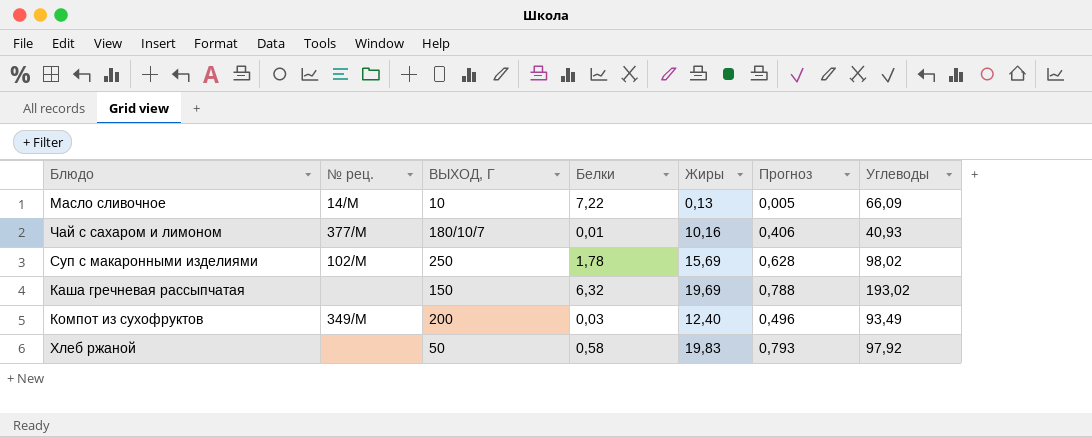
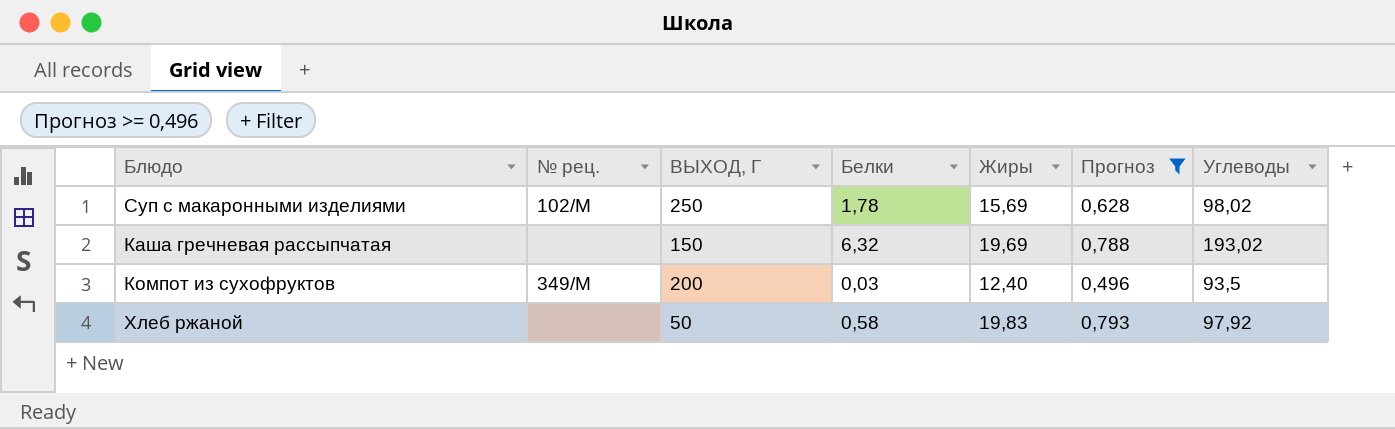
filter: none -> Прогноз >= 0,496
Компот из сухофруктов | Углеводы: 93,49 -> 93,5

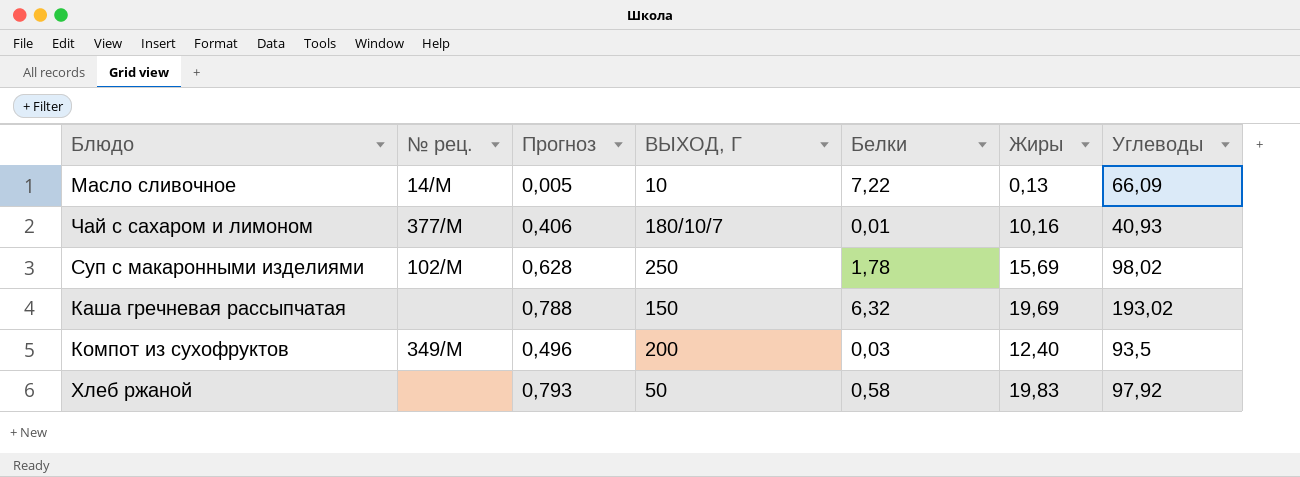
filter: Прогноз >= 0,496 -> none
column Прогноз | position: 6 -> 3

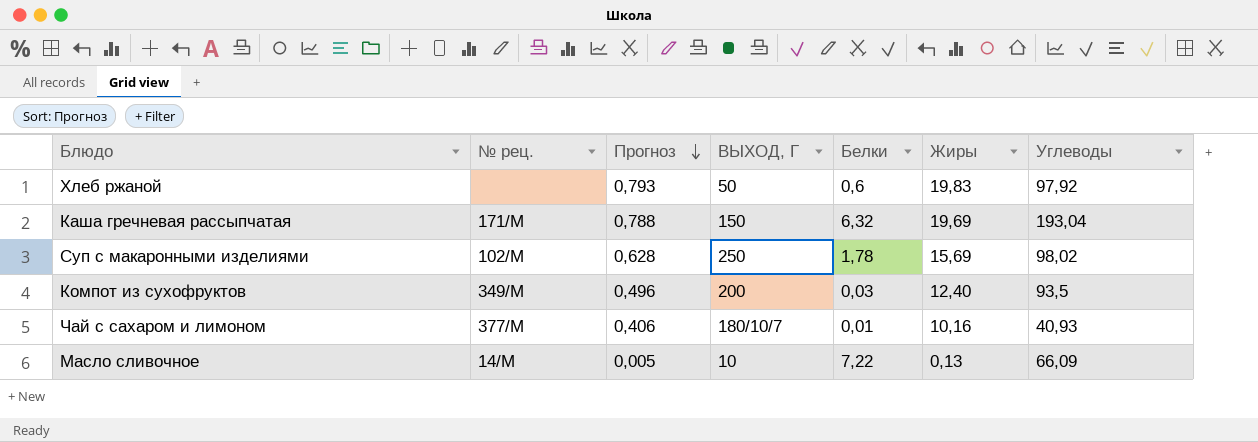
row order: none -> Прогноз descending
Хлеб ржаной | Белки: 0,58 -> 0,6
Каша гречневая рассыпчатая | № рец.: none -> 171/М
Каша гречневая рассыпчатая | Углеводы: 193,02 -> 193,04

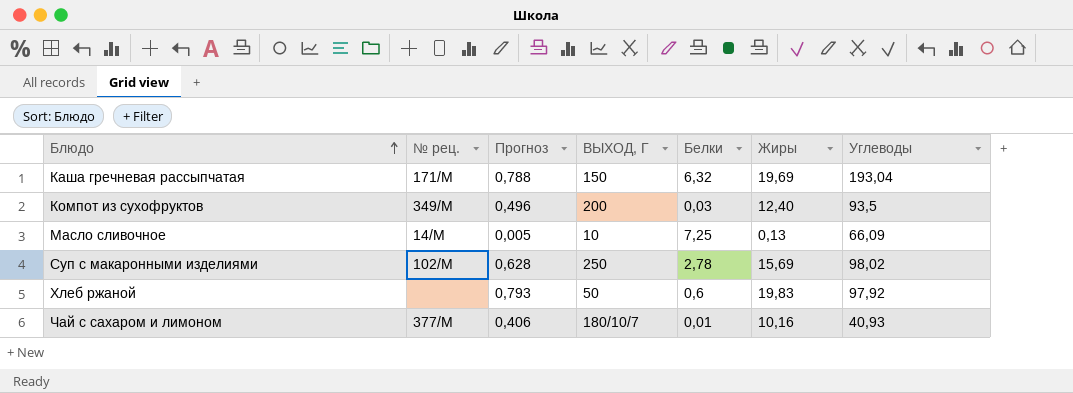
row order: Прогноз descending -> Блюдо ascending
Масло сливочное | Белки: 7,22 -> 7,25
Суп с макаронными изделиями | Белки: 1,78 -> 2,78

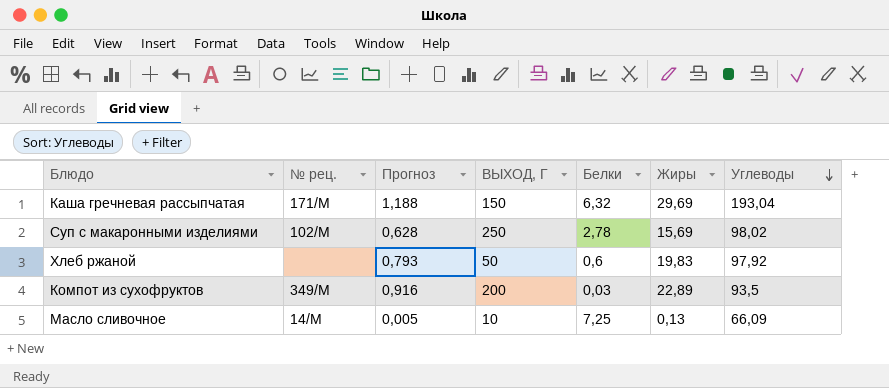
row order: Блюдо ascending -> Углеводы descending
row Чай с сахаром и лимоном: 377/М | 0,406 | 180/10/7 | 0,01 | 10,16 | 40,93 -> none
Каша гречневая рассыпчатая | Прогноз: 0,788 -> 1,188
Каша гречневая рассыпчатая | Жиры: 19,69 -> 29,69
Компот из сухофруктов | Прогноз: 0,496 -> 0,916
Компот из сухофруктов | Жиры: 12,40 -> 22,89

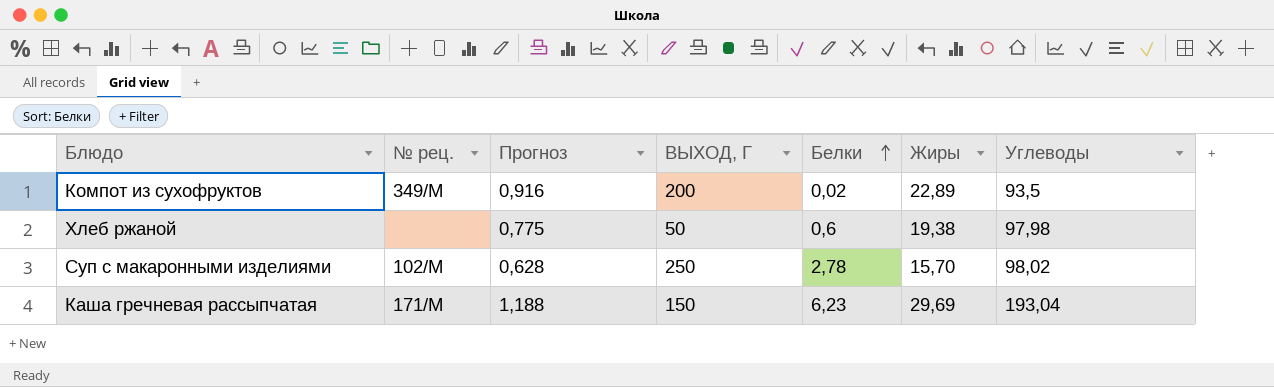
row order: Углеводы descending -> Белки ascending
row Масло сливочное: 14/М | 0,005 | 10 | 7,25 | 0,13 | 66,09 -> none
Компот из сухофруктов | Белки: 0,03 -> 0,02
Хлеб ржаной | Прогноз: 0,793 -> 0,775
Хлеб ржаной | Жиры: 19,83 -> 19,38
Хлеб ржаной | Углеводы: 97,92 -> 97,98
Суп с макаронными изделиями | Жиры: 15,69 -> 15,70
Каша гречневая рассыпчатая | Белки: 6,32 -> 6,23

